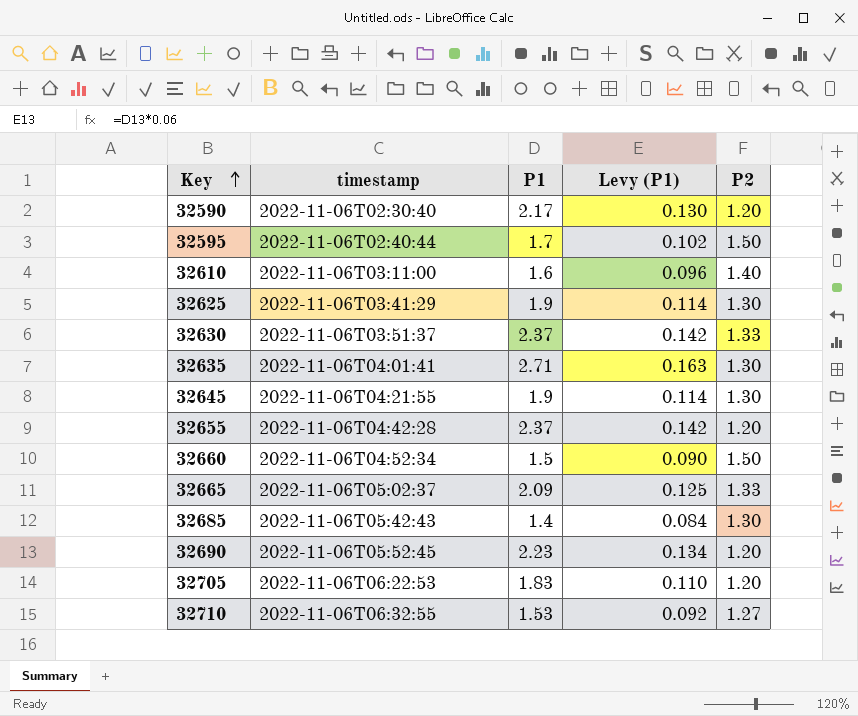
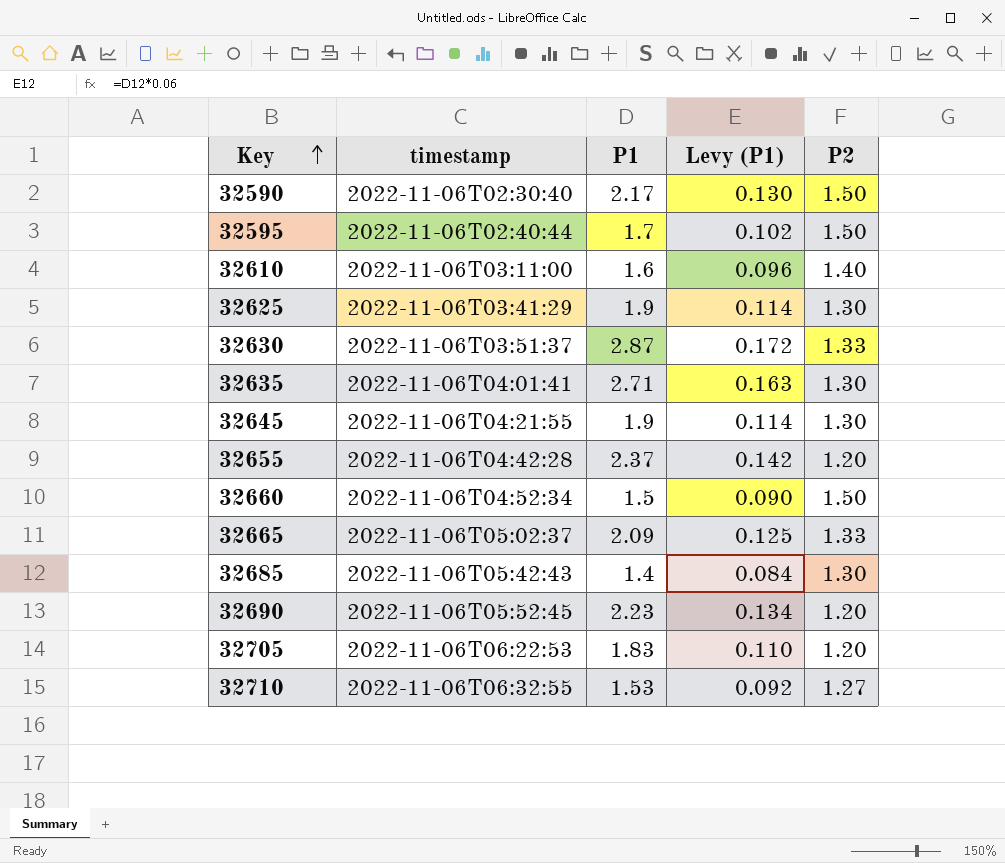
32590 | P2: 1.20 -> 1.50
32630 | P1: 2.37 -> 2.87
32630 | Levy (P1): 0.142 -> 0.172

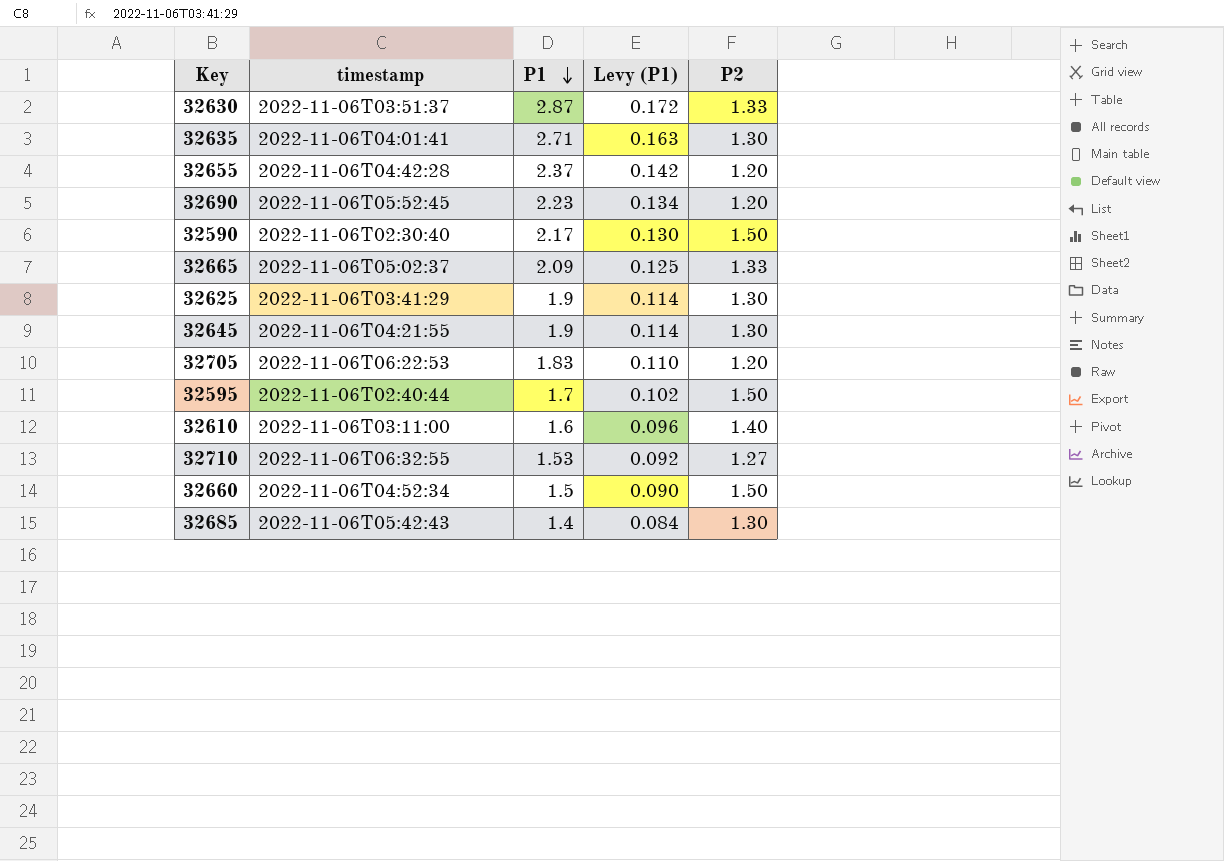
row order: Key ascending -> P1 descending

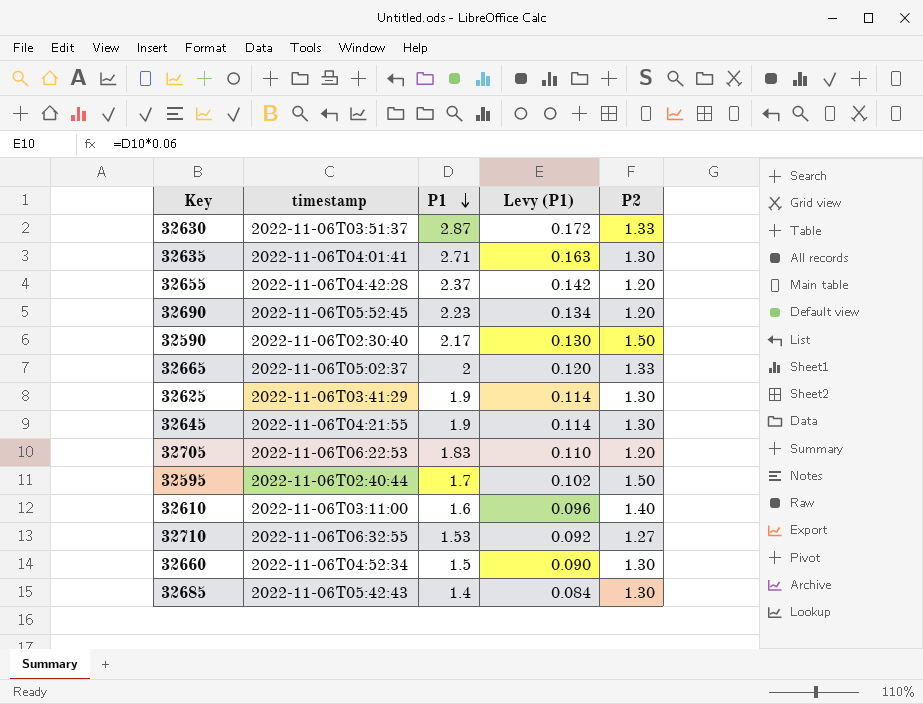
32665 | P1: 2.09 -> 2
32665 | Levy (P1): 0.125 -> 0.120
32660 | P2: 1.50 -> 1.30

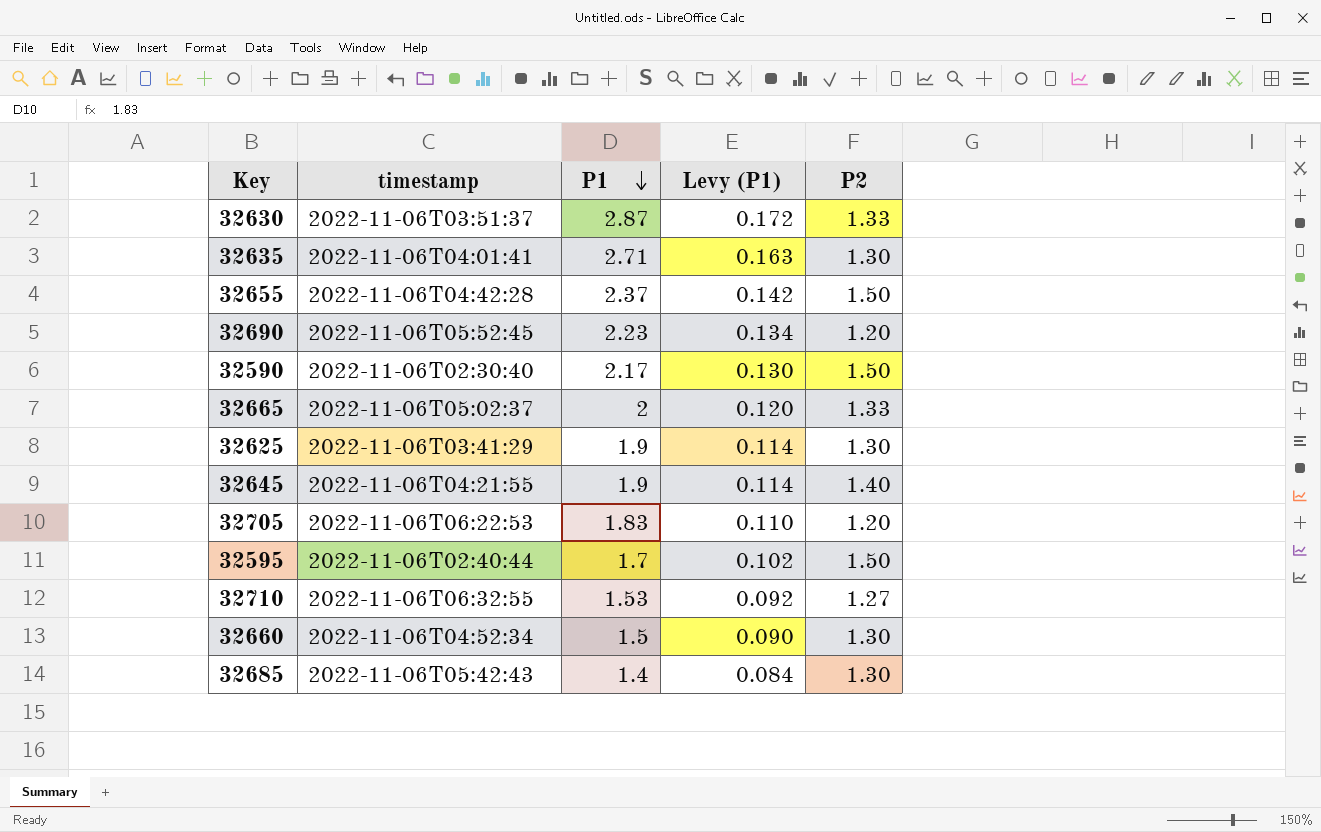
row 32610: 2022-11-06T03:11:00 | 1.6 | 0.096 | 1.40 -> none
32655 | P2: 1.20 -> 1.50
32645 | P2: 1.30 -> 1.40

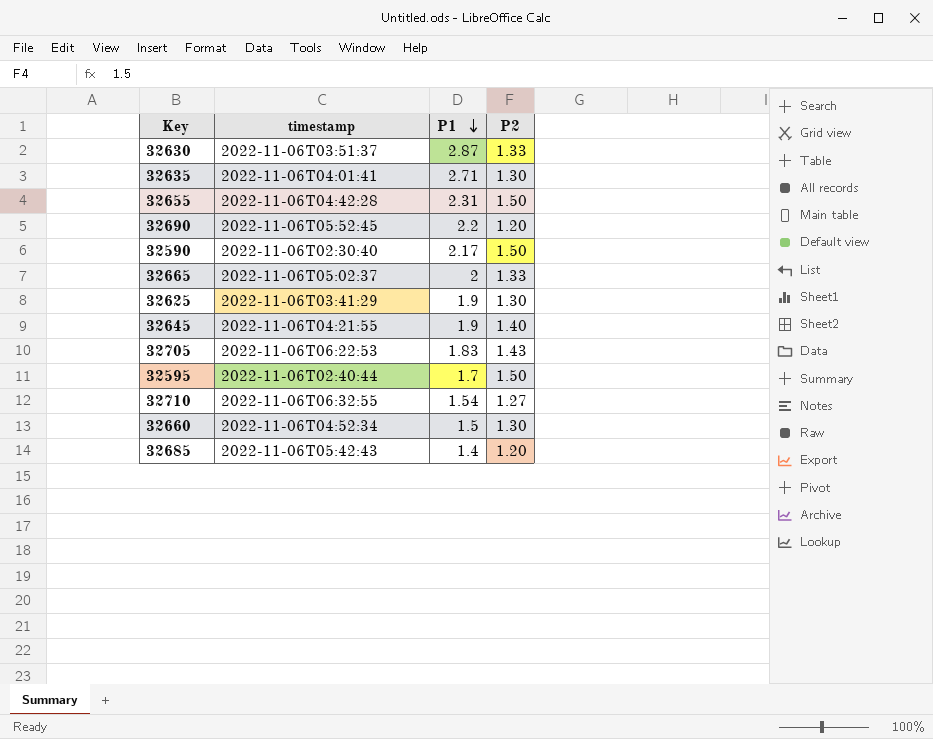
column Levy (P1) | formula: [P1] * 0.06 -> none
32655 | P1: 2.37 -> 2.31
32690 | P1: 2.23 -> 2.2
32705 | P2: 1.20 -> 1.43
32710 | P1: 1.53 -> 1.54
32685 | P2: 1.30 -> 1.20

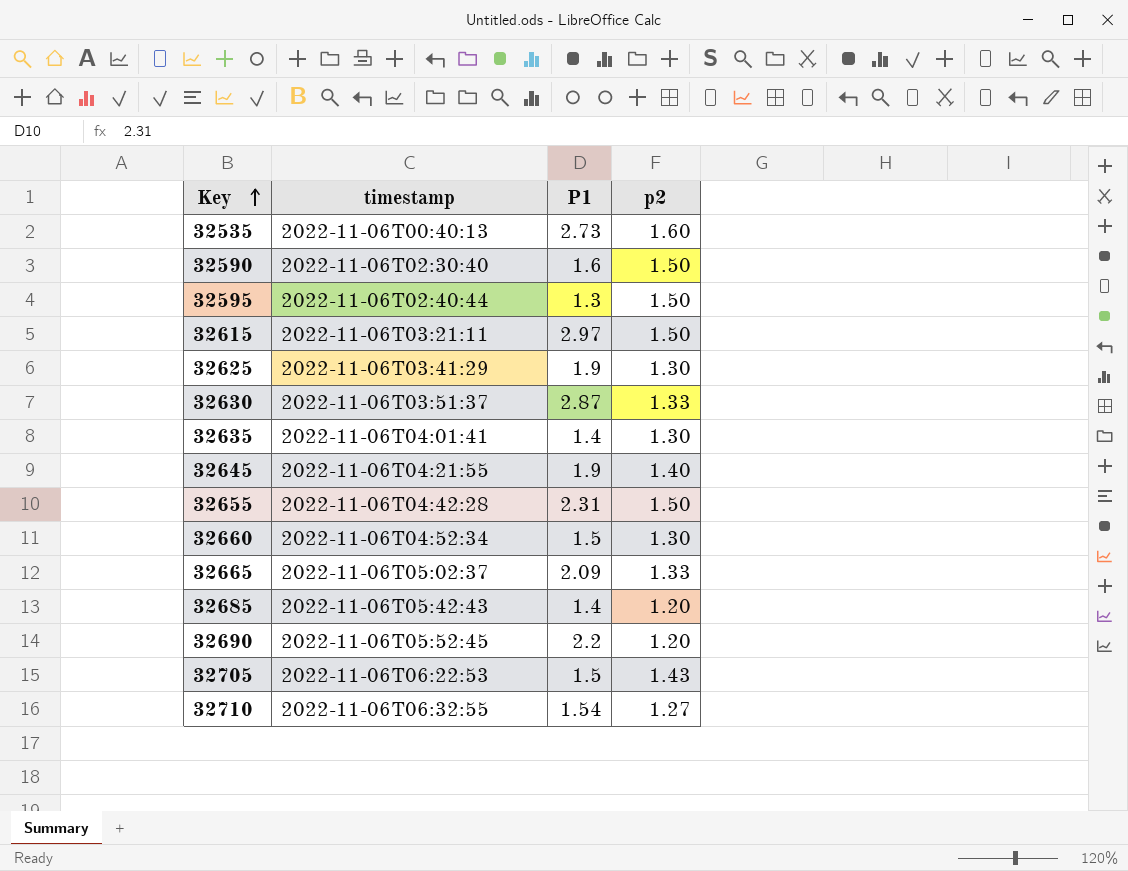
row order: P1 descending -> Key ascending
column name: P2 -> p2
row 32535: none -> 2022-11-06T00:40:13 | 2.73 | 1.60
32590 | P1: 2.17 -> 1.6
32595 | P1: 1.7 -> 1.3
row 32615: none -> 2022-11-06T03:21:11 | 2.97 | 1.50
32635 | P1: 2.71 -> 1.4
32665 | P1: 2 -> 2.09
32705 | P1: 1.83 -> 1.5

